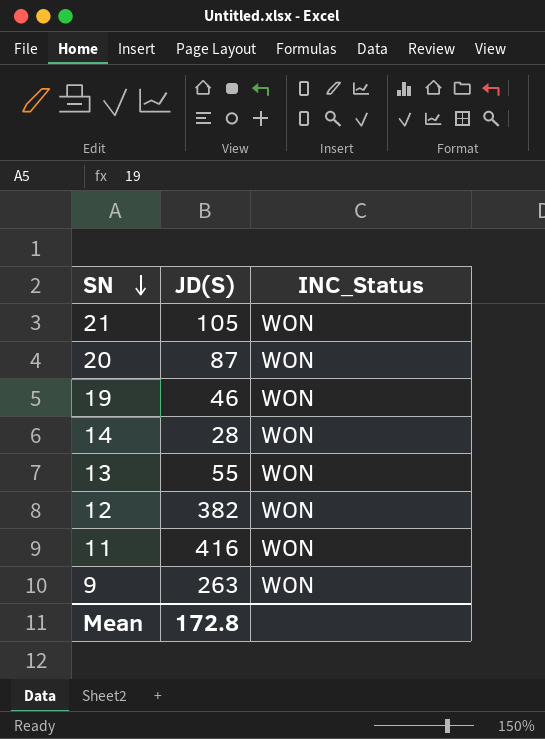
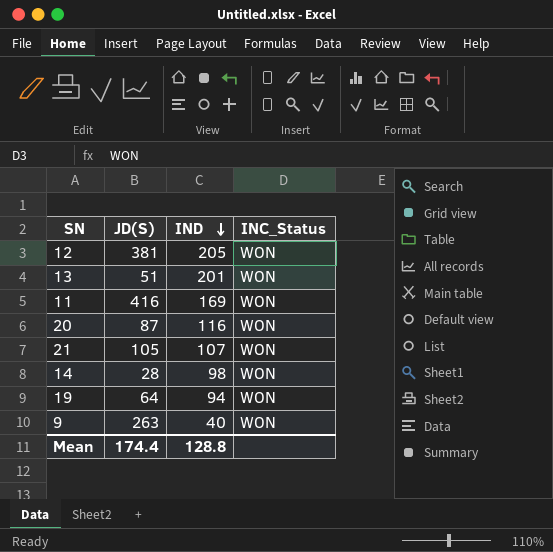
row order: SN descending -> IND descending
column IND | position: none -> 3
12 | JD(S): 382 -> 381
13 | JD(S): 55 -> 51
19 | JD(S): 46 -> 64
Mean | JD(S): 172.8 -> 174.4

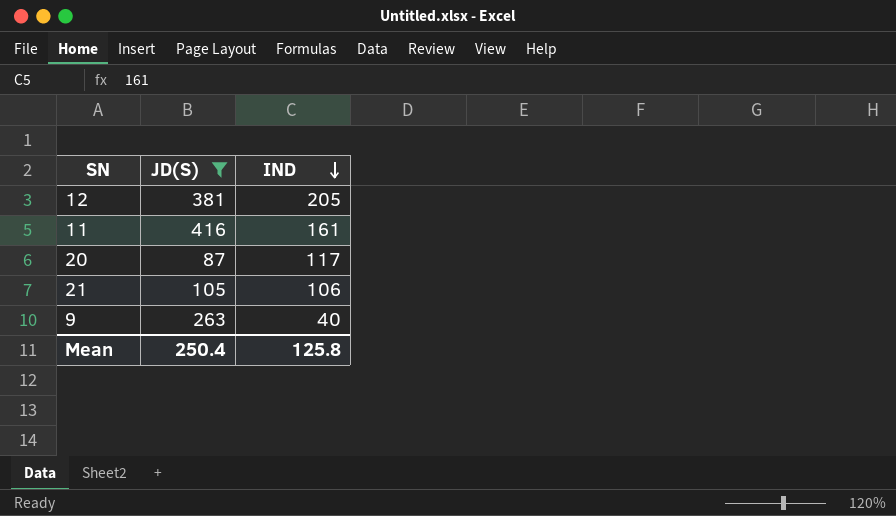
filter: none -> JD(S) >= 87
column INC_Status | position: 4 -> none
11 | IND: 169 -> 161
20 | IND: 116 -> 117
21 | IND: 107 -> 106
Mean | JD(S): 174.4 -> 250.4
Mean | IND: 128.8 -> 125.8

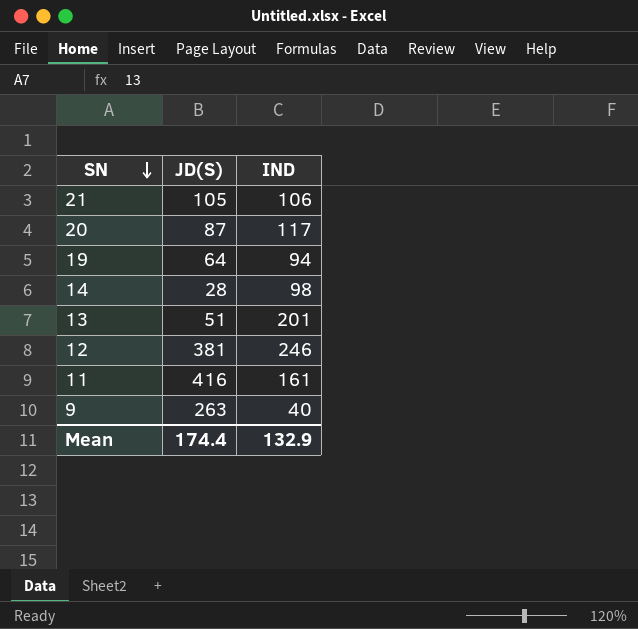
filter: JD(S) >= 87 -> none
row order: IND descending -> SN descending
12 | IND: 205 -> 246
Mean | JD(S): 250.4 -> 174.4
Mean | IND: 125.8 -> 132.9

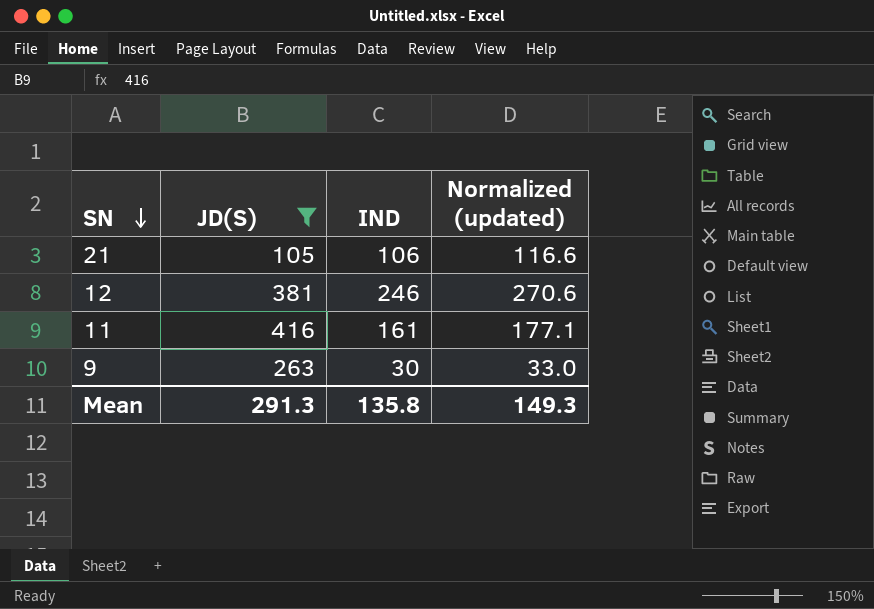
filter: none -> JD(S) >= 105
column Normalized (updated) | formula: none -> [IND] * 1.1
9 | IND: 40 -> 30
Mean | JD(S): 174.4 -> 291.3
Mean | IND: 132.9 -> 135.8

